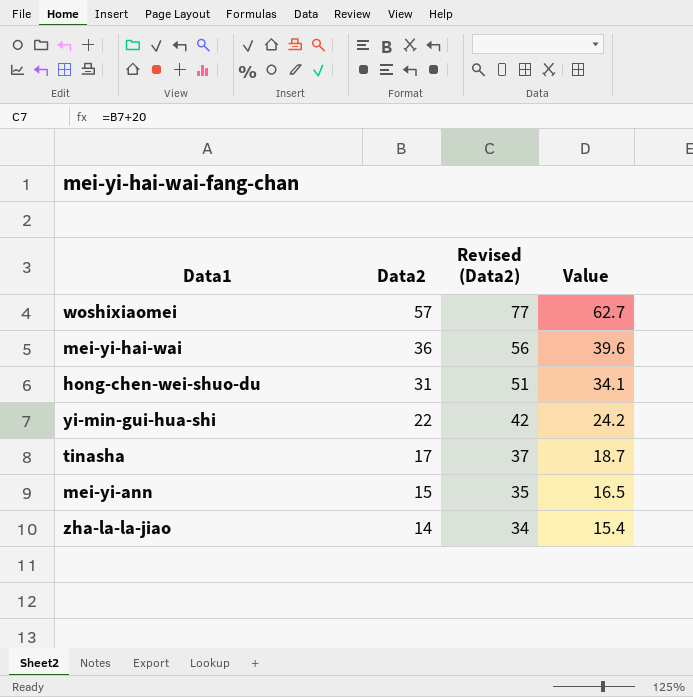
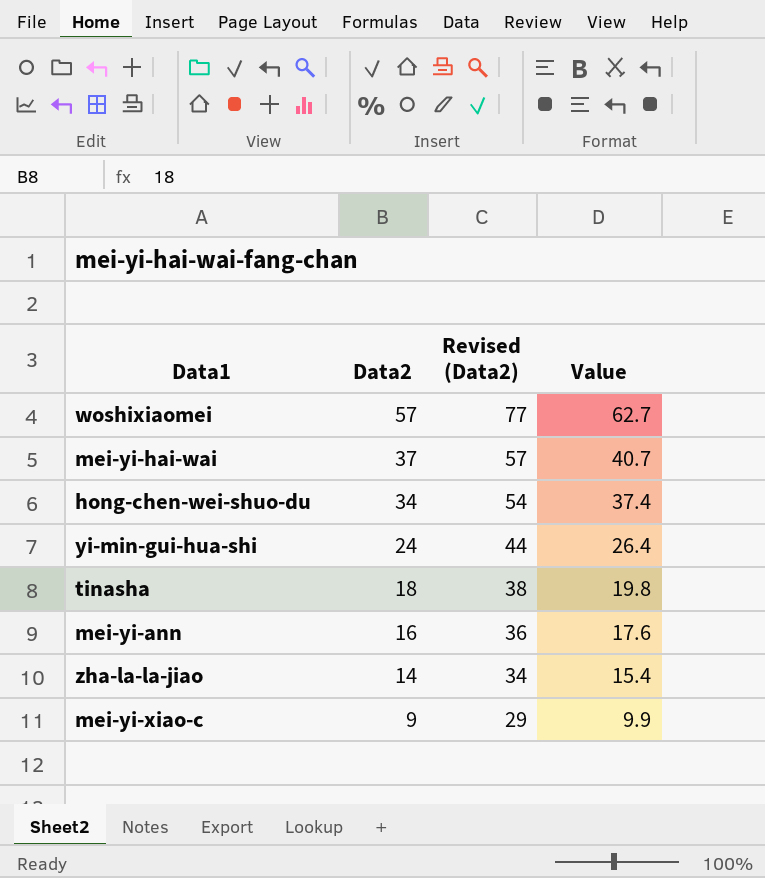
mei-yi-hai-wai | Data2: 36 -> 37
mei-yi-hai-wai | Revised (Data2): 56 -> 57
mei-yi-hai-wai | Value: 39.6 -> 40.7
hong-chen-wei-shuo-du | Data2: 31 -> 34
hong-chen-wei-shuo-du | Revised (Data2): 51 -> 54
hong-chen-wei-shuo-du | Value: 34.1 -> 37.4
yi-min-gui-hua-shi | Data2: 22 -> 24
yi-min-gui-hua-shi | Revised (Data2): 42 -> 44
yi-min-gui-hua-shi | Value: 24.2 -> 26.4
tinasha | Data2: 17 -> 18
tinasha | Revised (Data2): 37 -> 38
tinasha | Value: 18.7 -> 19.8
mei-yi-ann | Data2: 15 -> 16
mei-yi-ann | Revised (Data2): 35 -> 36
mei-yi-ann | Value: 16.5 -> 17.6
row mei-yi-xiao-c: none -> 9 | 29 | 9.9

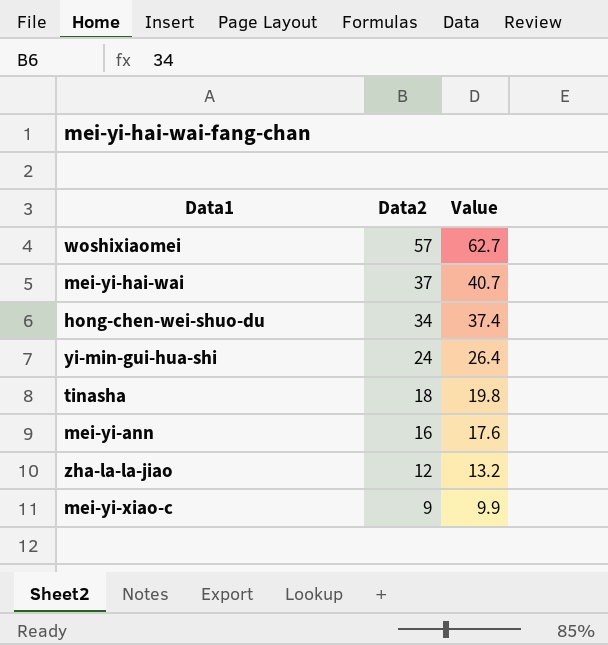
column Revised (Data2) | formula: [Data2] + 20 -> none
zha-la-la-jiao | Data2: 14 -> 12
zha-la-la-jiao | Value: 15.4 -> 13.2

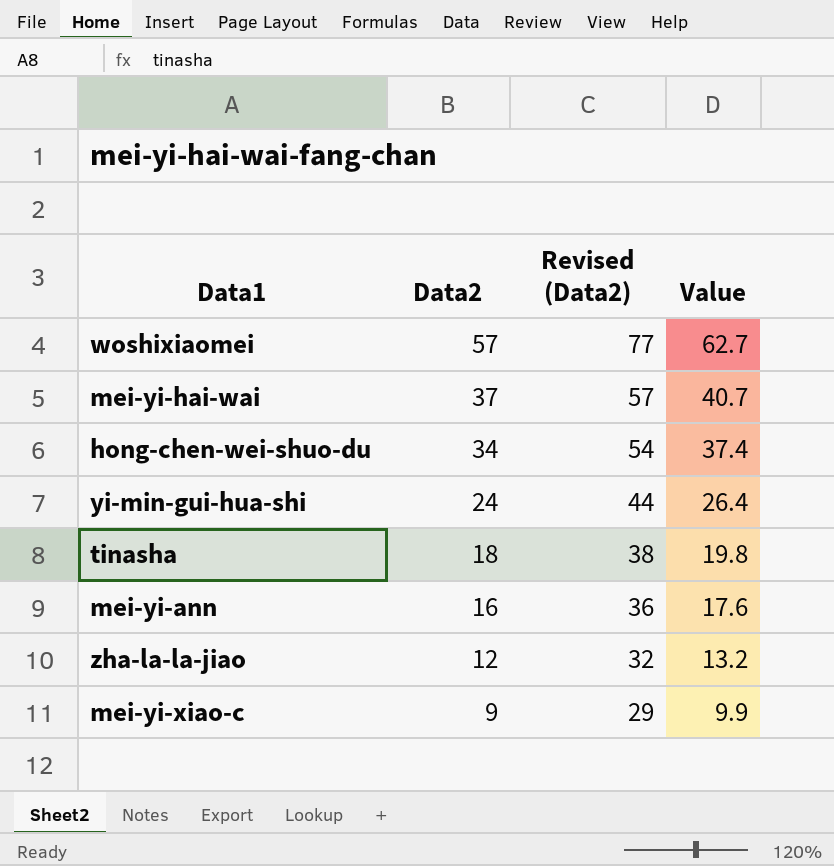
column Revised (Data2) | formula: none -> [Data2] + 20

